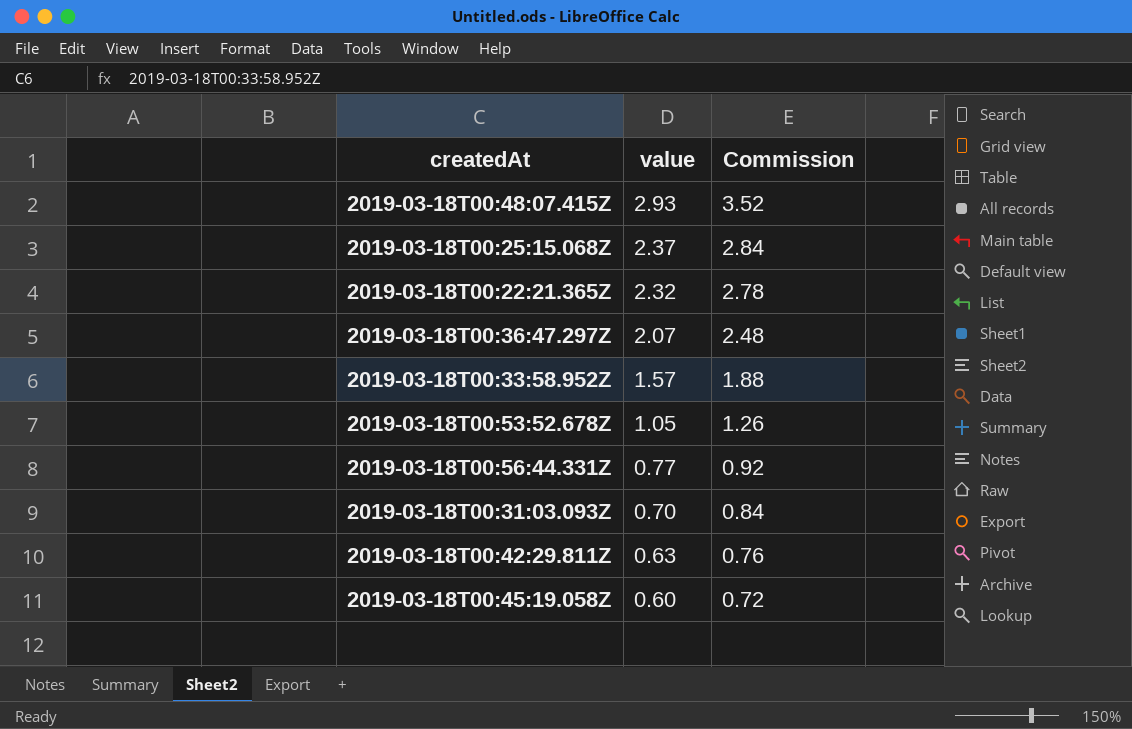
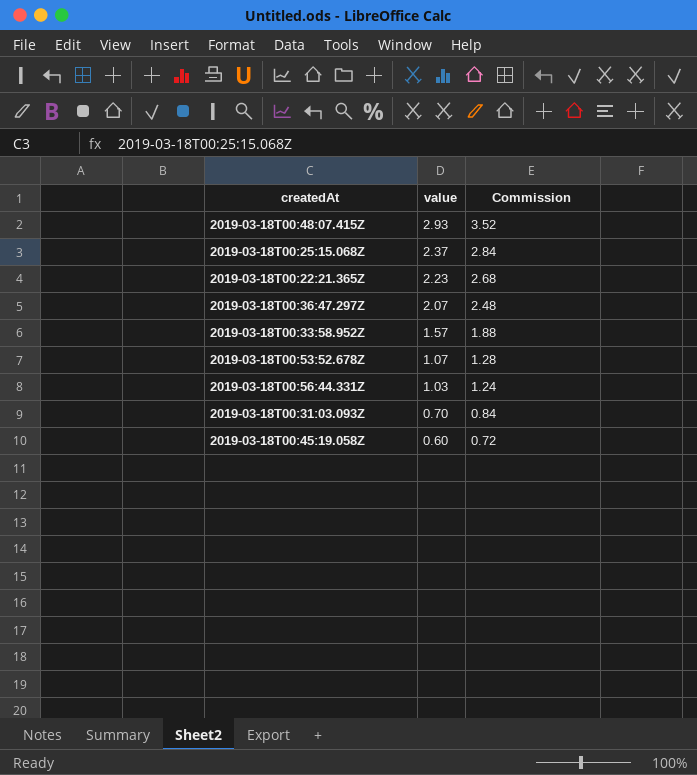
row 2019-03-18T00:42:29.811Z: 0.63 | 0.76 -> none
2019-03-18T00:22:21.365Z | value: 2.32 -> 2.23
2019-03-18T00:22:21.365Z | Commission: 2.78 -> 2.68
2019-03-18T00:53:52.678Z | value: 1.05 -> 1.07
2019-03-18T00:53:52.678Z | Commission: 1.26 -> 1.28
2019-03-18T00:56:44.331Z | value: 0.77 -> 1.03
2019-03-18T00:56:44.331Z | Commission: 0.92 -> 1.24

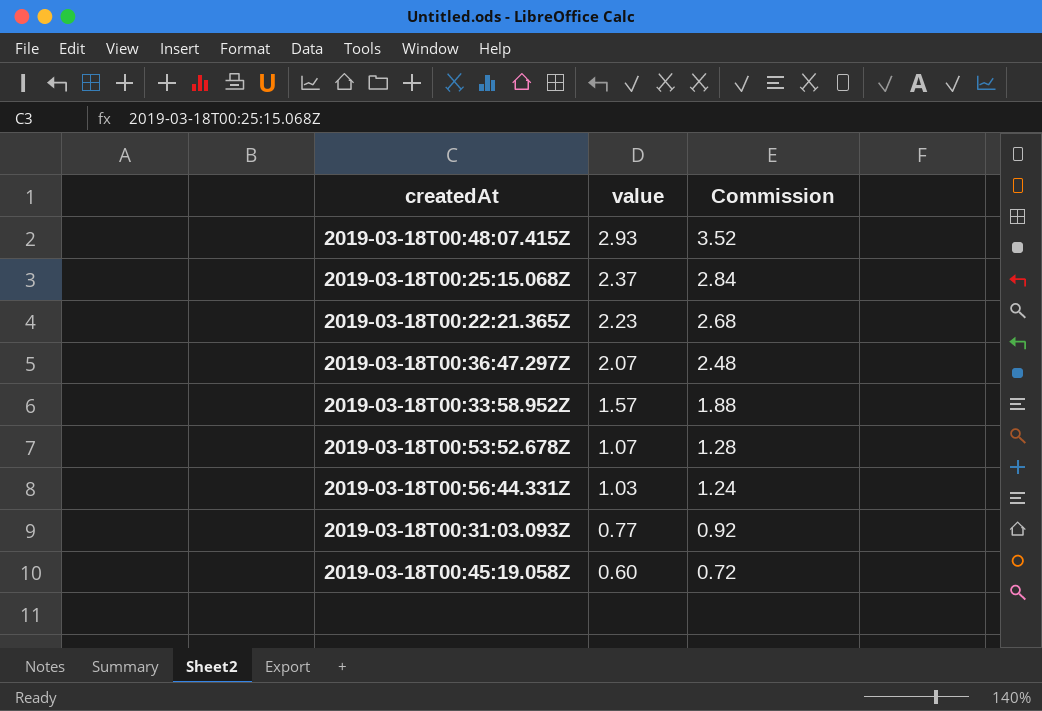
2019-03-18T00:31:03.093Z | value: 0.70 -> 0.77
2019-03-18T00:31:03.093Z | Commission: 0.84 -> 0.92

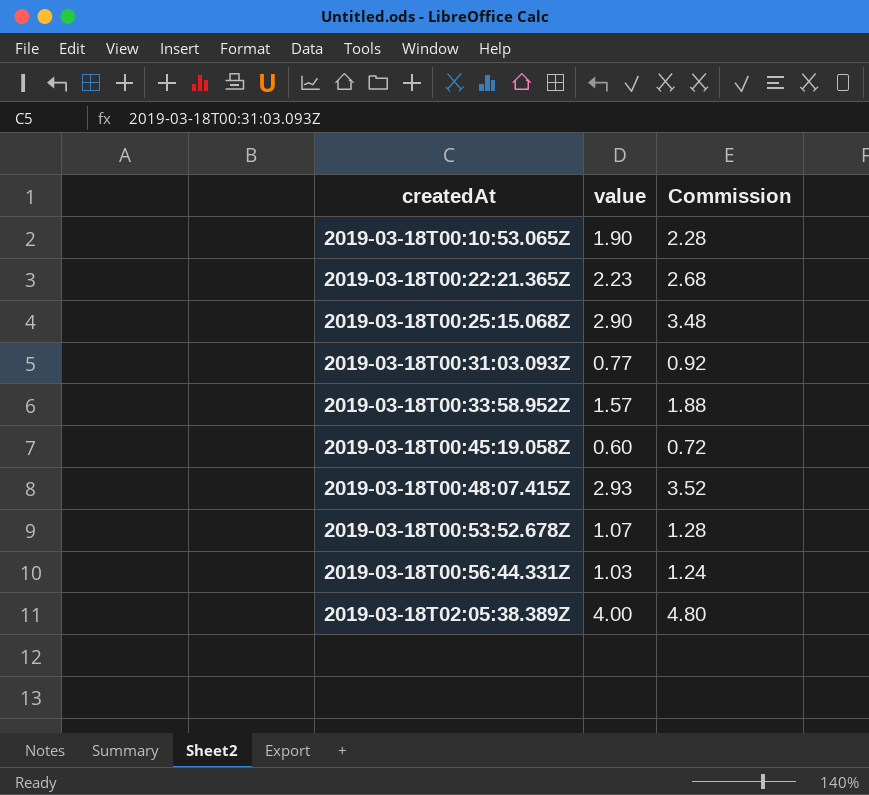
row order: value descending -> createdAt ascending
row 2019-03-18T00:36:47.297Z: 2.07 | 2.48 -> none
row 2019-03-18T00:10:53.065Z: none -> 1.90 | 2.28
2019-03-18T00:25:15.068Z | value: 2.37 -> 2.90
2019-03-18T00:25:15.068Z | Commission: 2.84 -> 3.48
row 2019-03-18T02:05:38.389Z: none -> 4.00 | 4.80

